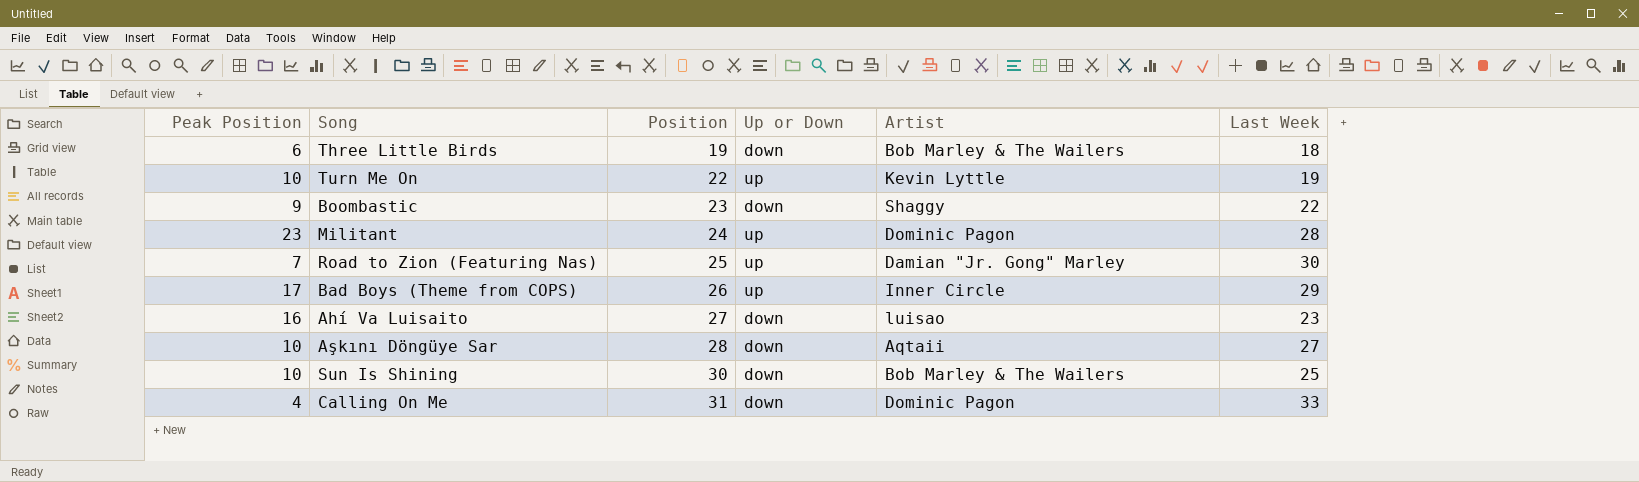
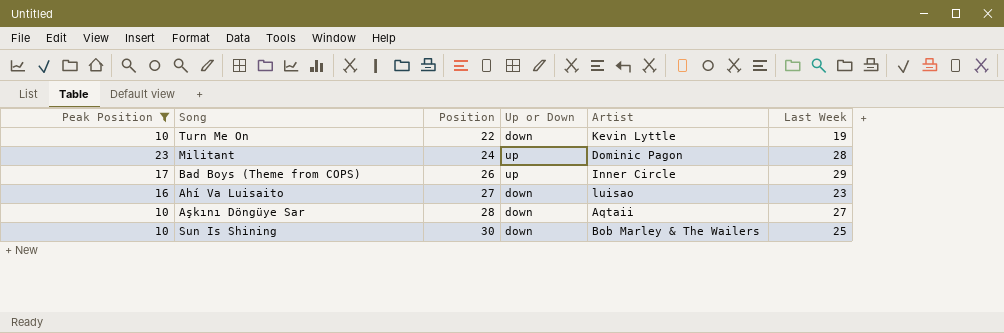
filter: none -> Peak Position >= 10
Turn Me On | Up or Down: up -> down

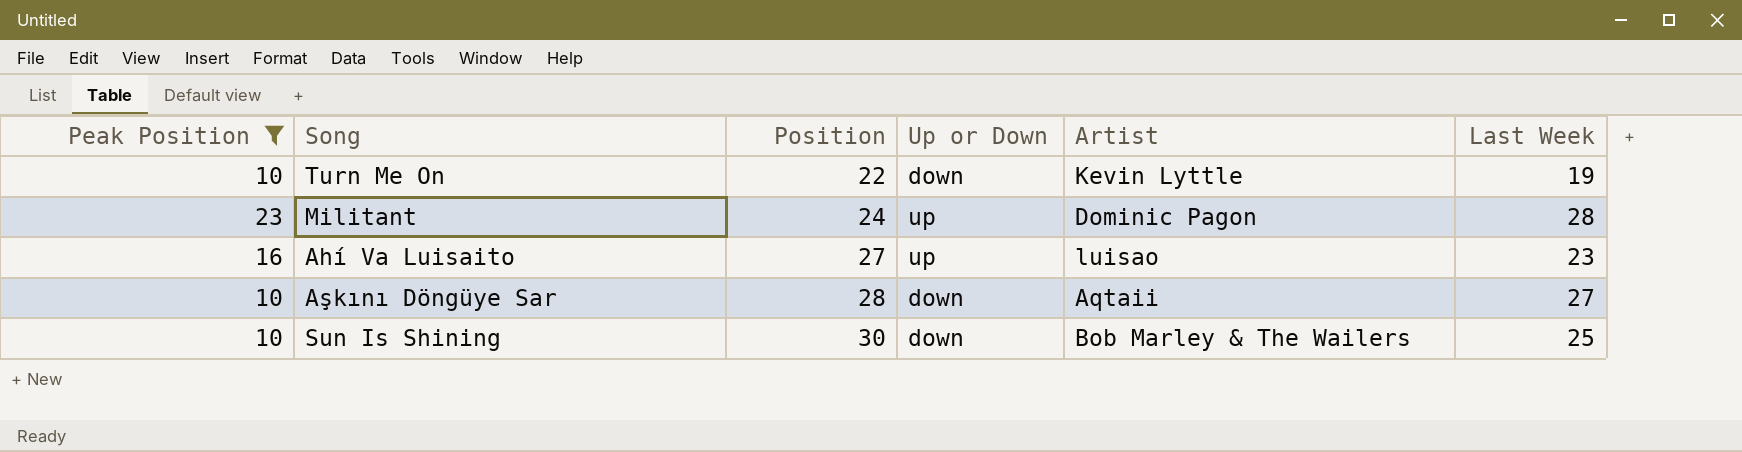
row Bad Boys (Theme from COPS): 17 | 26 | up | Inner Circle | 29 -> none
Ahí Va Luisaito | Up or Down: down -> up

